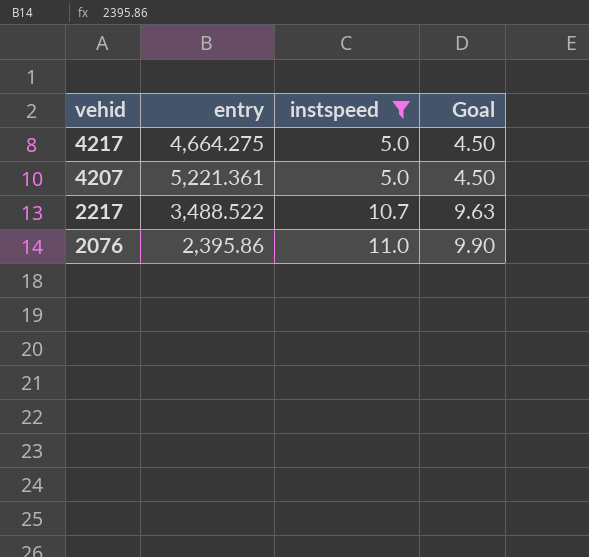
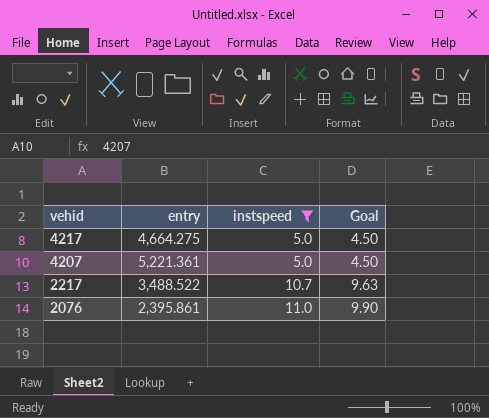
2076 | entry: 2,395.86 -> 2,395.861

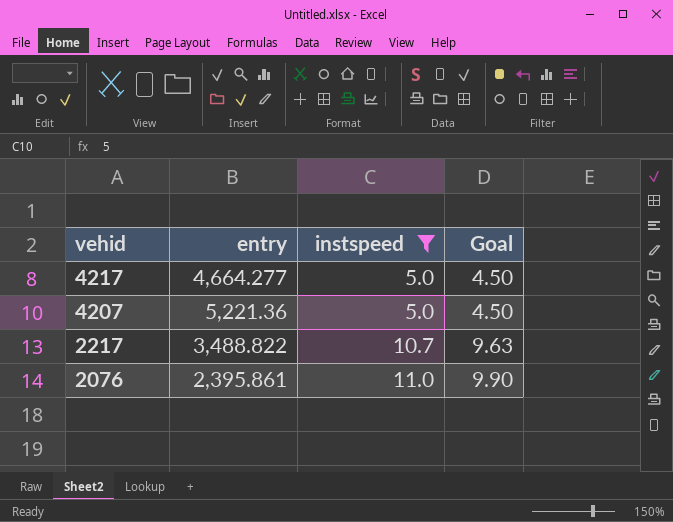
4217 | entry: 4,664.275 -> 4,664.277
4207 | entry: 5,221.361 -> 5,221.36
2217 | entry: 3,488.522 -> 3,488.822

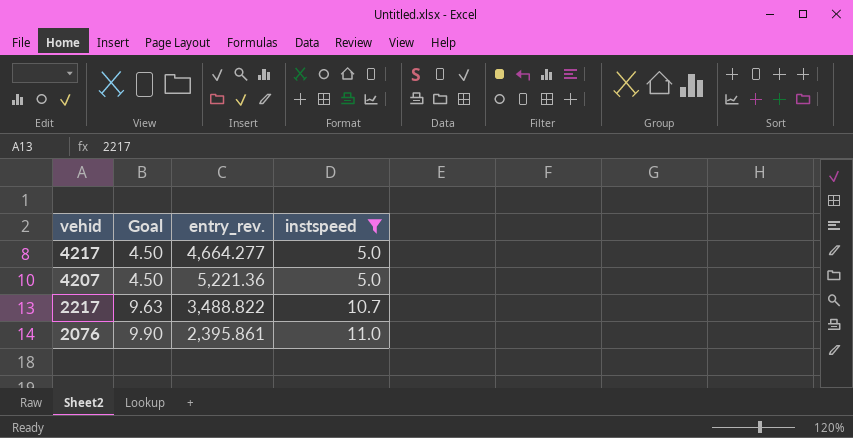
column Goal | position: 4 -> 2
column name: entry -> entry_rev.

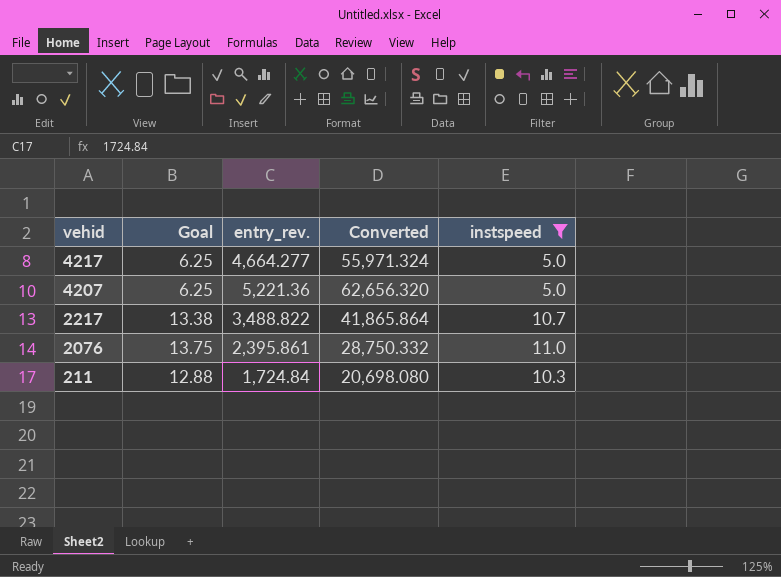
column Goal | formula: [instspeed] * 0.9 -> [instspeed] * 1.25
column Converted | formula: none -> [entry_rev.] * 12
row 211: none -> 12.88 | 1,724.84 | 20,698.080 | 10.3

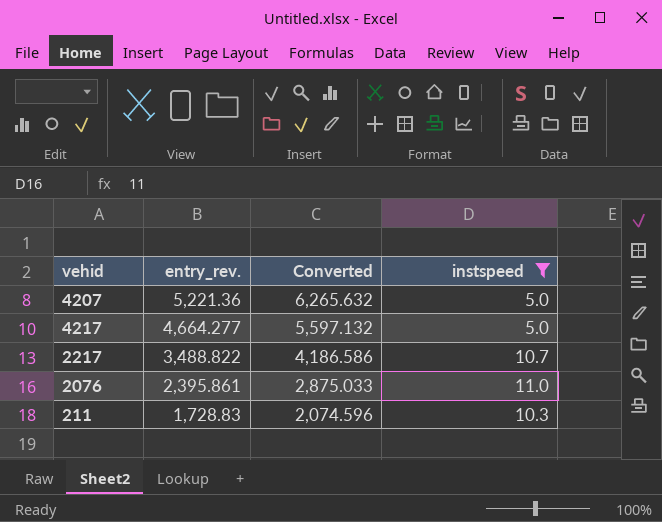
row order: vehid descending -> entry_rev. descending
column Goal | formula: [instspeed] * 1.25 -> none
column Converted | formula: [entry_rev.] * 12 -> [entry_rev.] * 1.2
211 | entry_rev.: 1,724.84 -> 1,728.83

